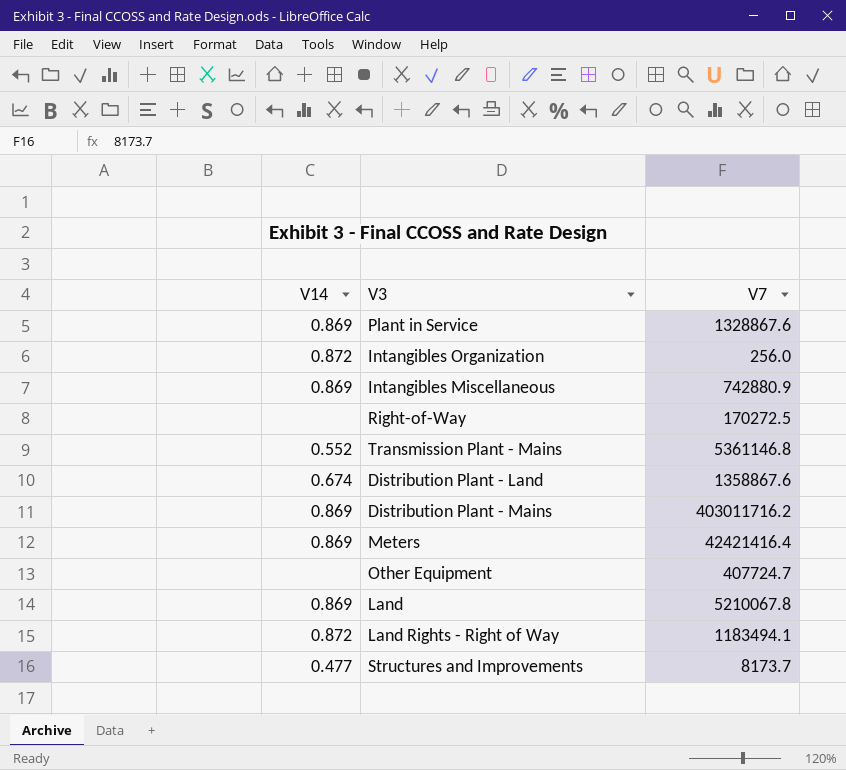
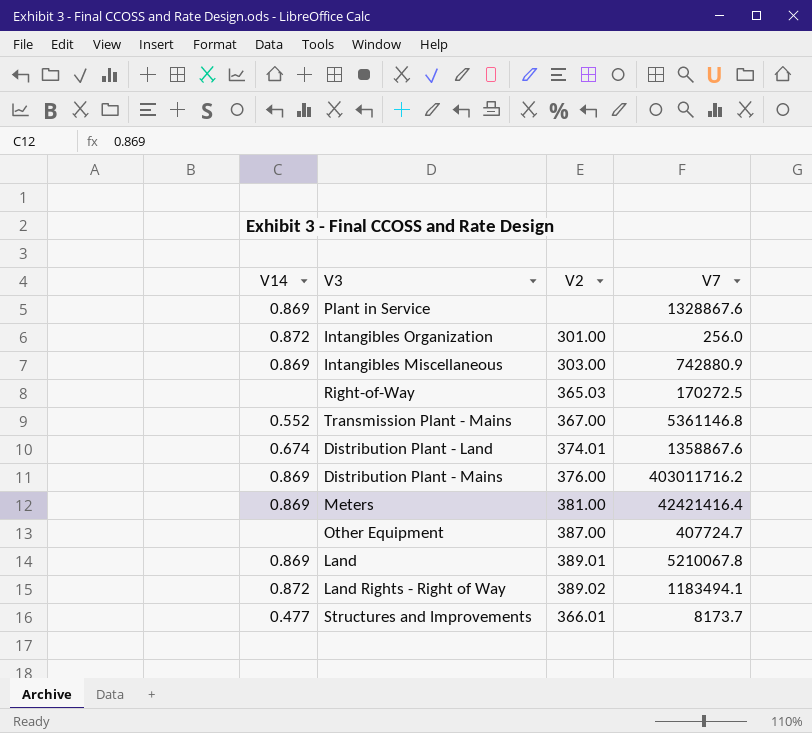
column V2 | position: none -> 3

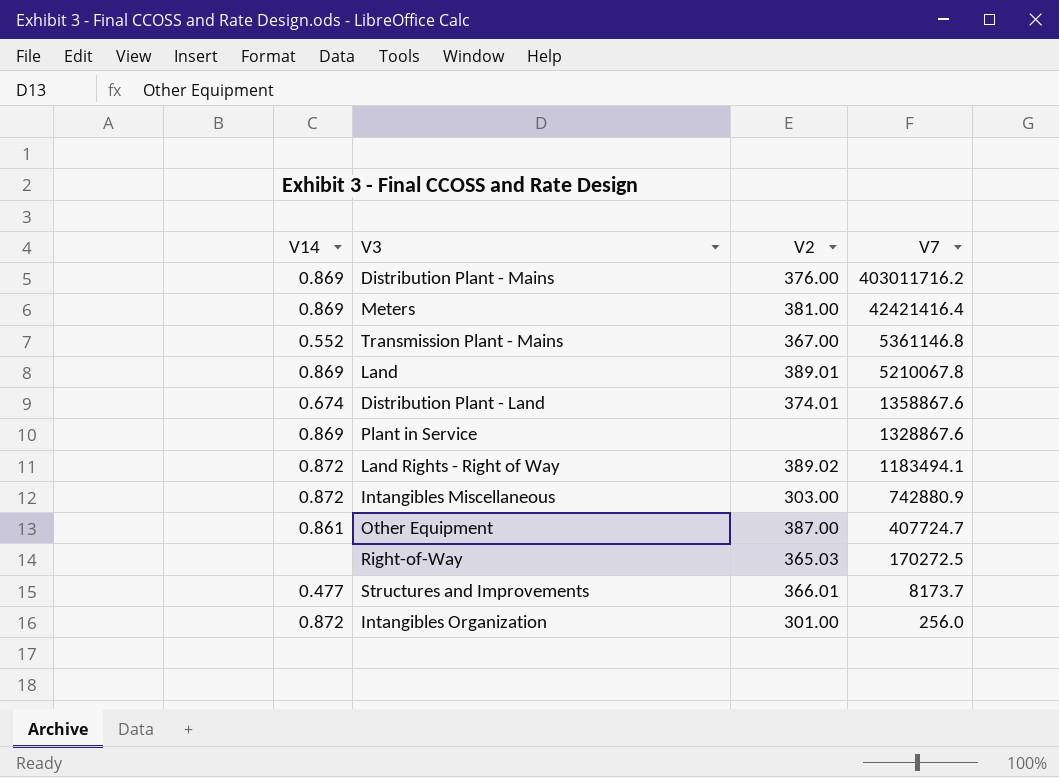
row order: none -> V7 descending
Intangibles Miscellaneous | V14: 0.869 -> 0.872
Other Equipment | V14: none -> 0.861

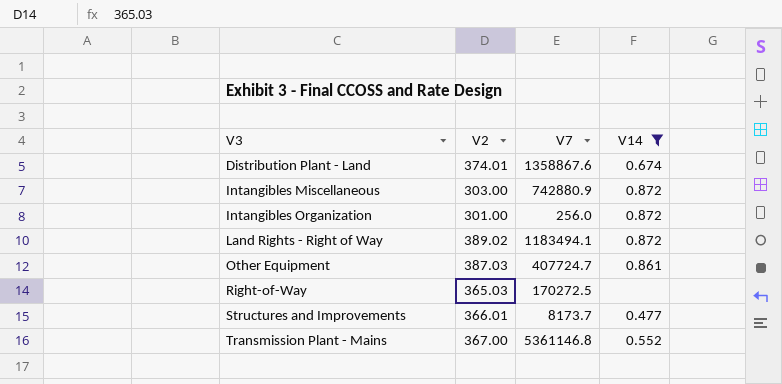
filter: none -> V14 != 0.869
row order: V7 descending -> V3 ascending
column V14 | position: 1 -> 4
Other Equipment | V2: 387.00 -> 387.03

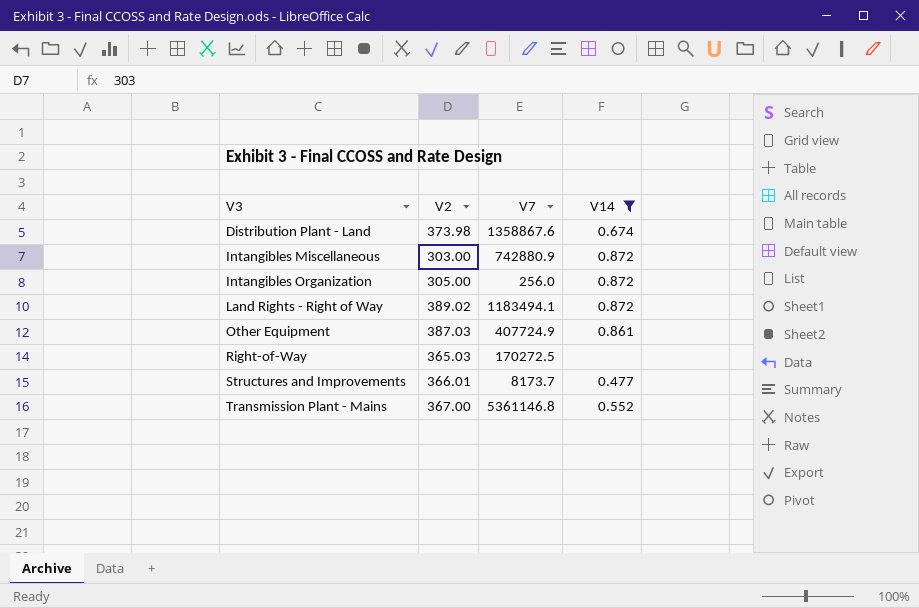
Distribution Plant - Land | V2: 374.01 -> 373.98
Intangibles Organization | V2: 301.00 -> 305.00
Other Equipment | V7: 407724.7 -> 407724.9

